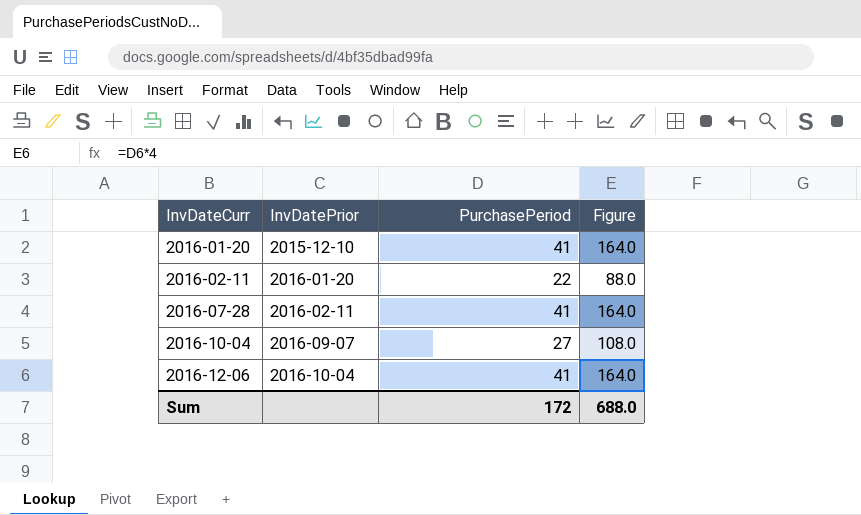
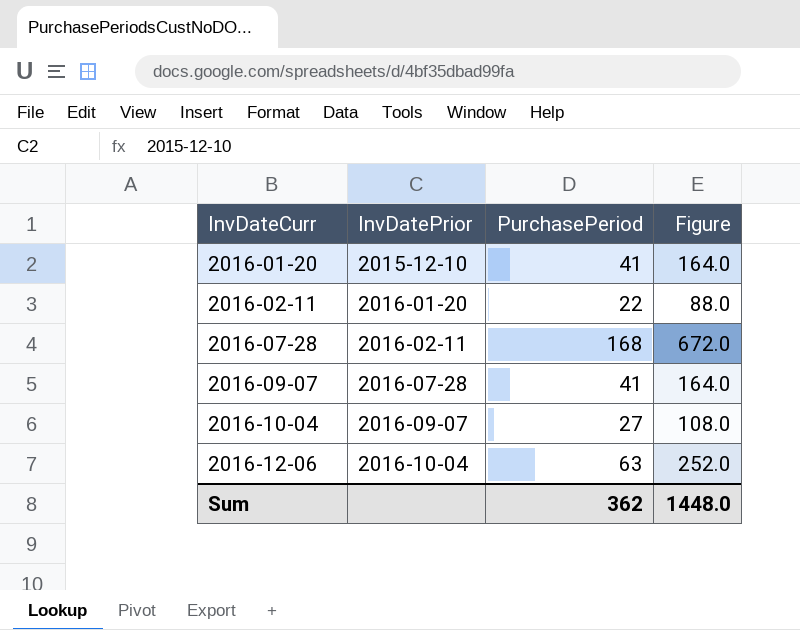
2016-07-28 | PurchasePeriod: 41 -> 168
2016-07-28 | Figure: 164.0 -> 672.0
row 2016-09-07: none -> 2016-07-28 | 41 | 164.0
2016-12-06 | PurchasePeriod: 41 -> 63
2016-12-06 | Figure: 164.0 -> 252.0
Sum | PurchasePeriod: 172 -> 362
Sum | Figure: 688.0 -> 1448.0

